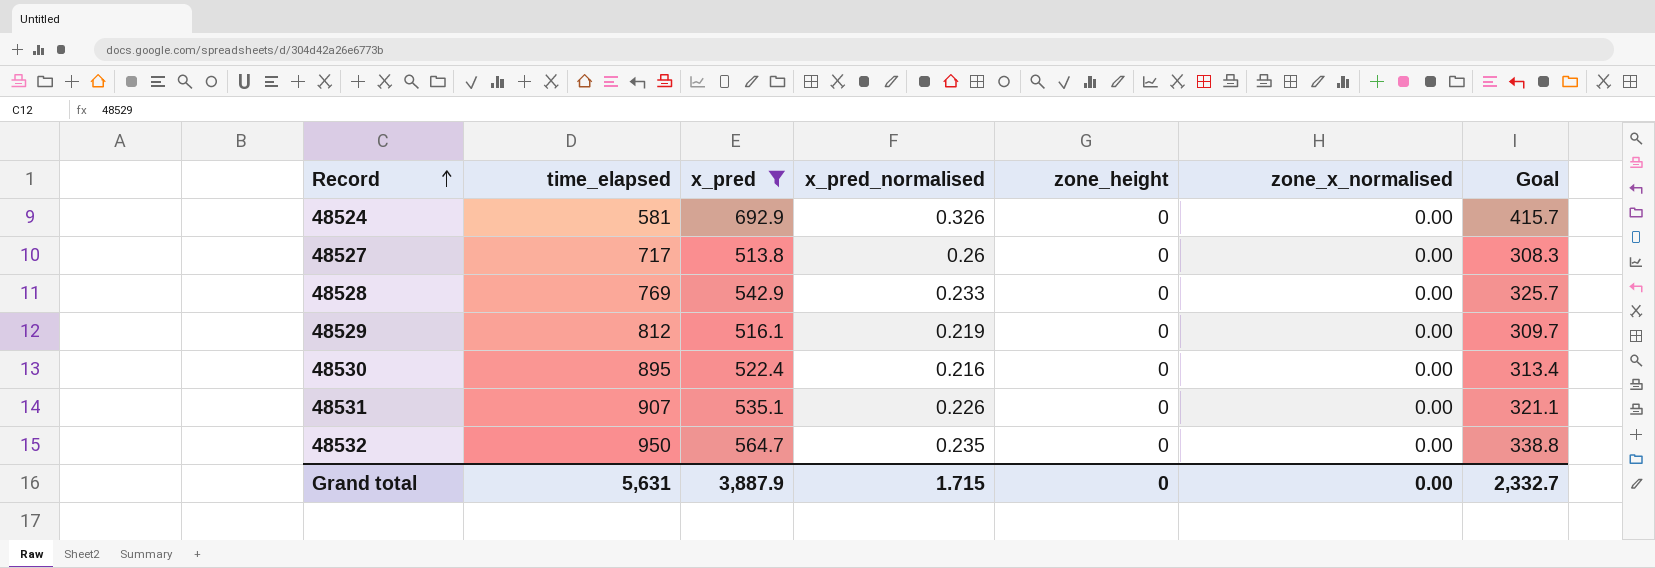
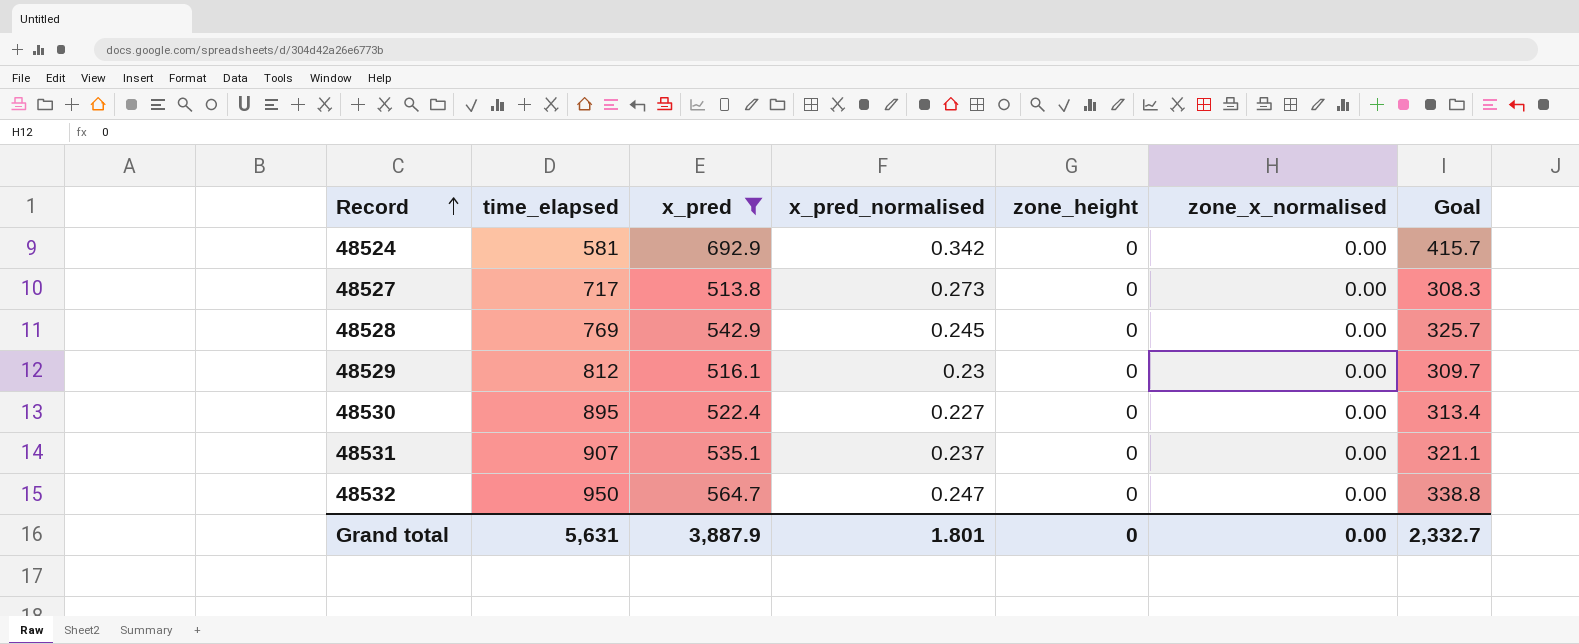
48524 | x_pred_normalised: 0.326 -> 0.342
48527 | x_pred_normalised: 0.26 -> 0.273
48528 | x_pred_normalised: 0.233 -> 0.245
48529 | x_pred_normalised: 0.219 -> 0.23
48530 | x_pred_normalised: 0.216 -> 0.227
48531 | x_pred_normalised: 0.226 -> 0.237
48532 | x_pred_normalised: 0.235 -> 0.247
Grand total | x_pred_normalised: 1.715 -> 1.801

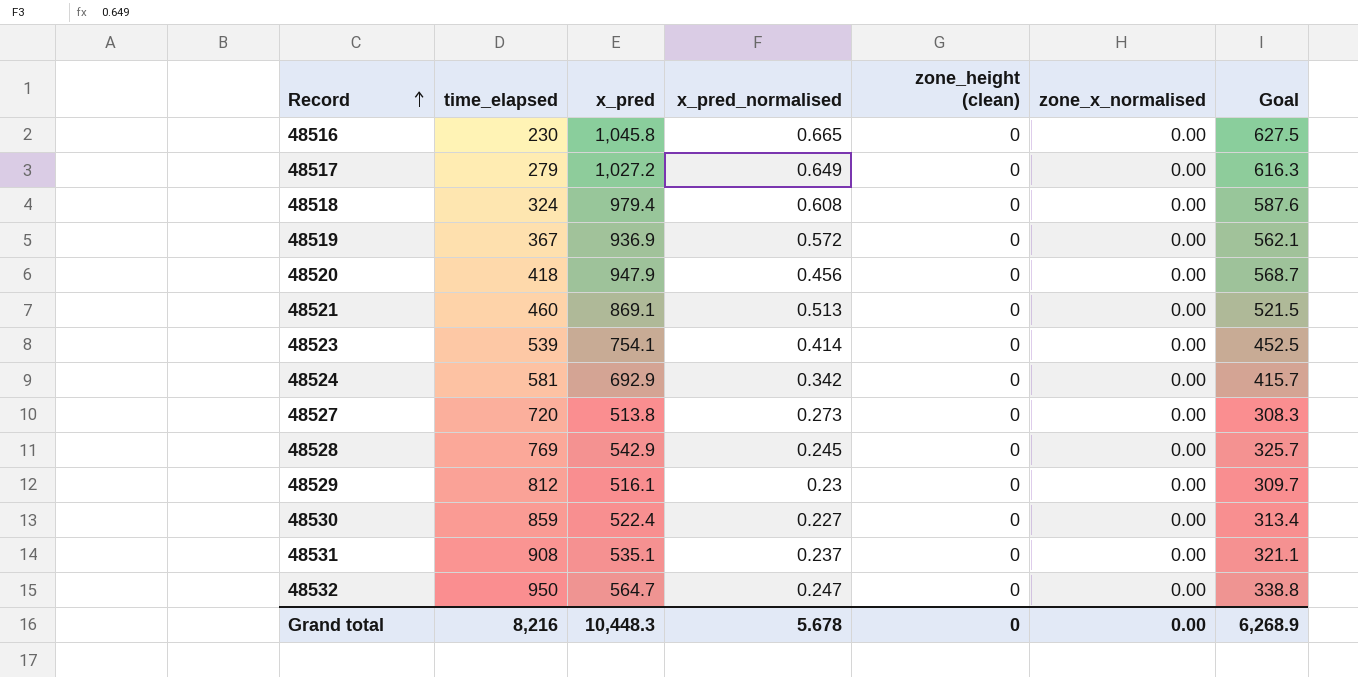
filter: x_pred <= 692.9 -> none
column name: zone_height -> zone_height (clean)
48527 | time_elapsed: 717 -> 720
48530 | time_elapsed: 895 -> 859
48531 | time_elapsed: 907 -> 908
Grand total | time_elapsed: 5,631 -> 8,216
Grand total | x_pred: 3,887.9 -> 10,448.3
Grand total | x_pred_normalised: 1.801 -> 5.678
Grand total | Goal: 2,332.7 -> 6,268.9

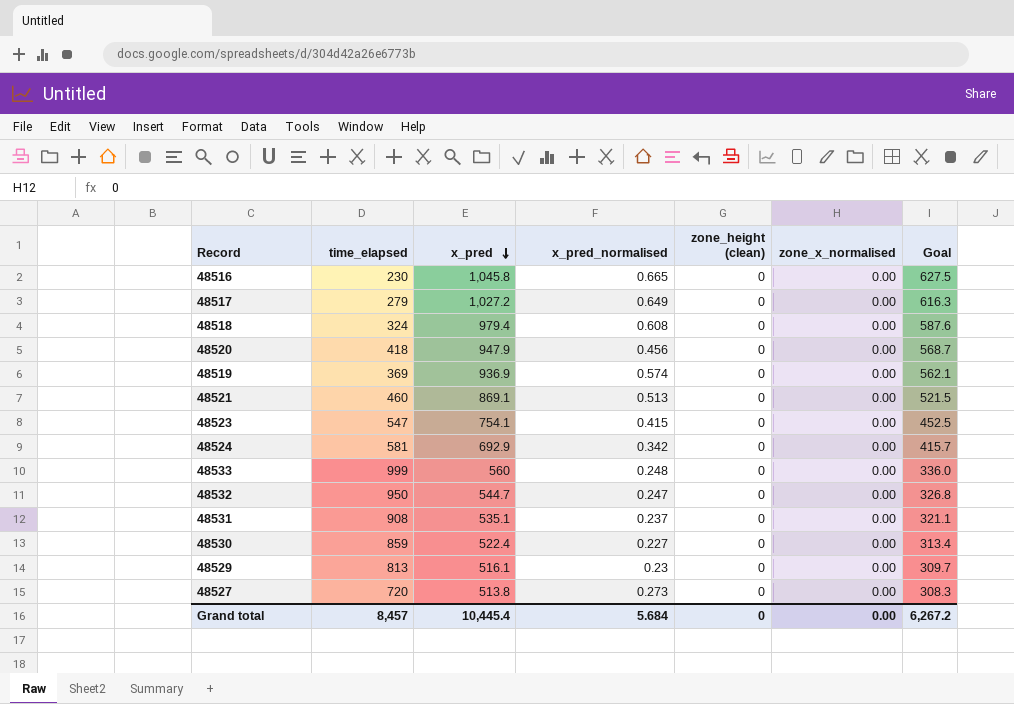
row order: Record ascending -> x_pred descending
row 48528: 769 | 542.9 | 0.245 | 0 | 0.00 | 325.7 -> none
48519 | time_elapsed: 367 -> 369
48519 | x_pred_normalised: 0.572 -> 0.574
48523 | time_elapsed: 539 -> 547
48523 | x_pred_normalised: 0.414 -> 0.415
row 48533: none -> 999 | 560 | 0.248 | 0 | 0.00 | 336.0
48532 | x_pred: 564.7 -> 544.7
48532 | Goal: 338.8 -> 326.8
48529 | time_elapsed: 812 -> 813
Grand total | time_elapsed: 8,216 -> 8,457
Grand total | x_pred: 10,448.3 -> 10,445.4
Grand total | x_pred_normalised: 5.678 -> 5.684
Grand total | Goal: 6,268.9 -> 6,267.2

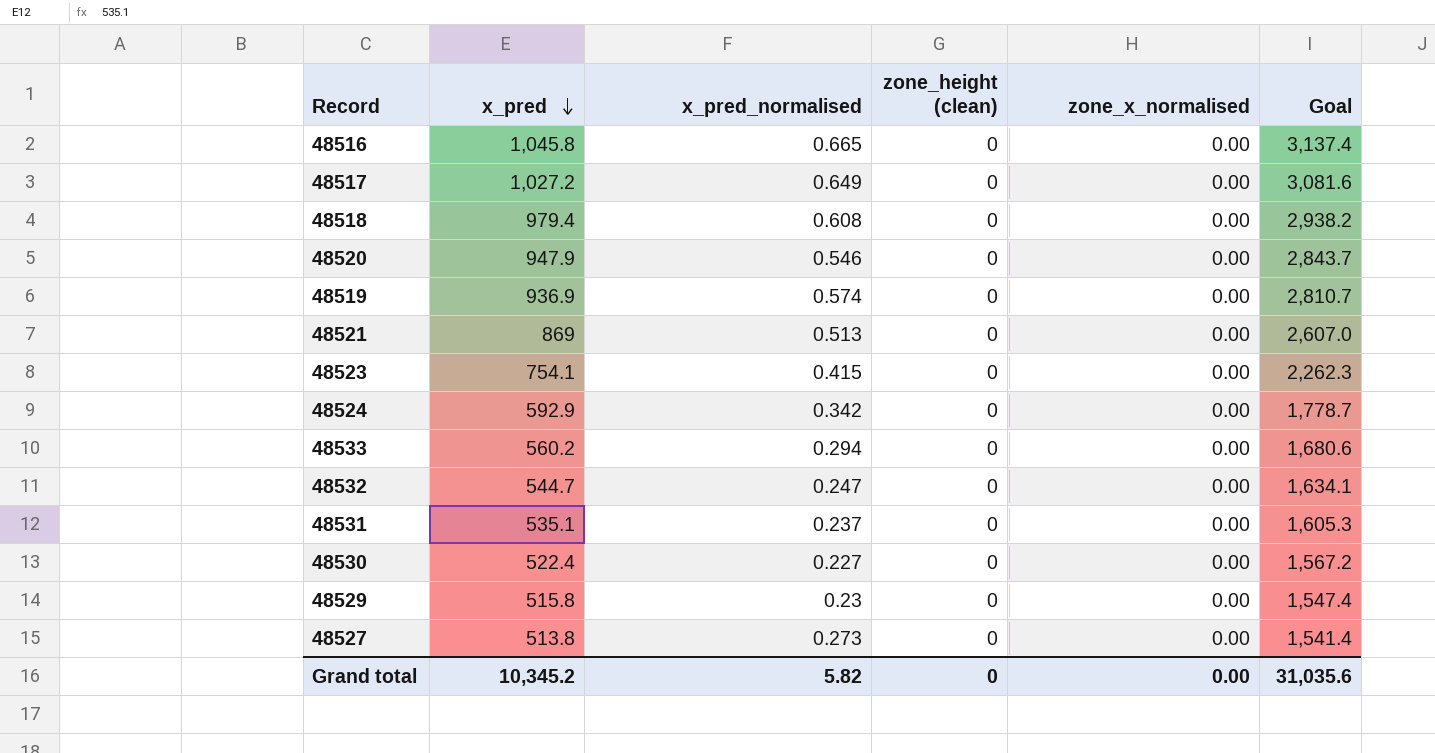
column time_elapsed | position: 2 -> none
column Goal | formula: [x_pred] * 0.6 -> [x_pred] * 3
48520 | x_pred_normalised: 0.456 -> 0.546
48521 | x_pred: 869.1 -> 869
48524 | x_pred: 692.9 -> 592.9
48533 | x_pred: 560 -> 560.2
48533 | x_pred_normalised: 0.248 -> 0.294
48529 | x_pred: 516.1 -> 515.8
Grand total | x_pred: 10,445.4 -> 10,345.2
Grand total | x_pred_normalised: 5.684 -> 5.82
Grand total | Goal: 6,267.2 -> 31,035.6

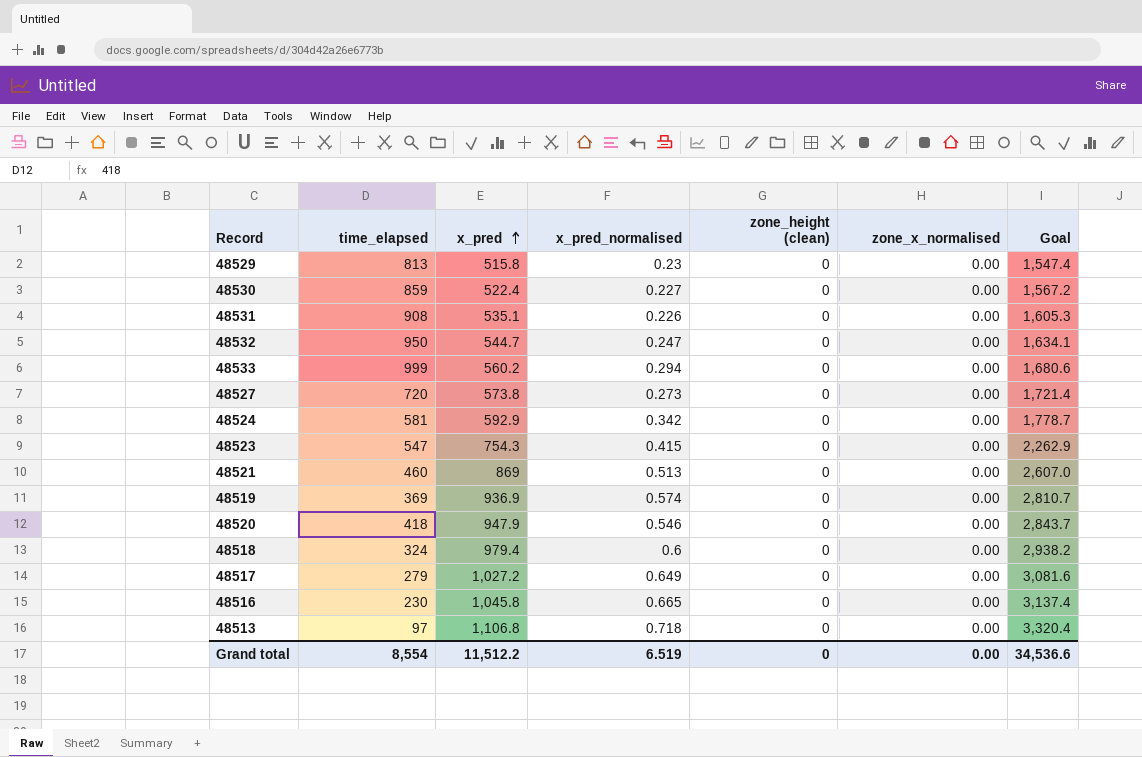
row order: x_pred descending -> x_pred ascending
column time_elapsed | position: none -> 2
48531 | x_pred_normalised: 0.237 -> 0.226
48527 | x_pred: 513.8 -> 573.8
48527 | Goal: 1,541.4 -> 1,721.4
48523 | x_pred: 754.1 -> 754.3
48523 | Goal: 2,262.3 -> 2,262.9
48518 | x_pred_normalised: 0.608 -> 0.6
row 48513: none -> 97 | 1,106.8 | 0.718 | 0 | 0.00 | 3,320.4
Grand total | x_pred: 10,345.2 -> 11,512.2
Grand total | x_pred_normalised: 5.82 -> 6.519
Grand total | Goal: 31,035.6 -> 34,536.6

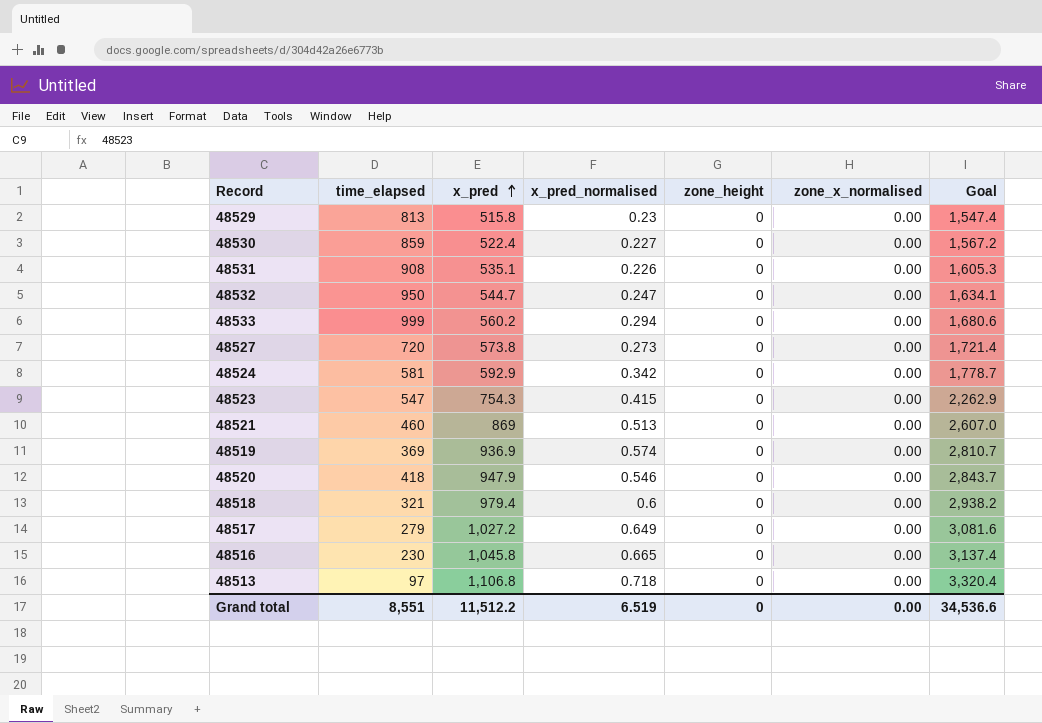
column name: zone_height (clean) -> zone_height
48518 | time_elapsed: 324 -> 321
Grand total | time_elapsed: 8,554 -> 8,551

